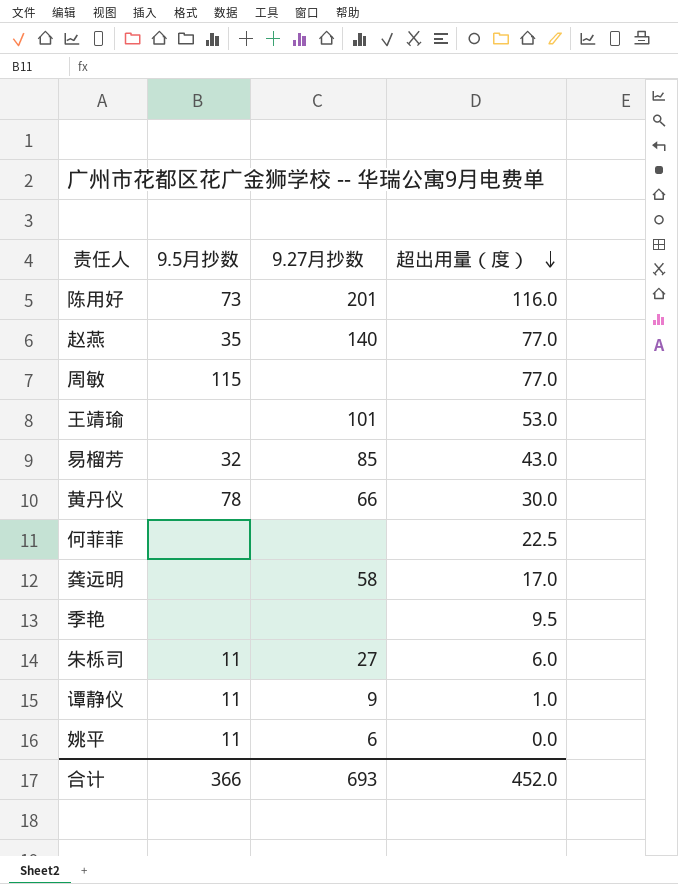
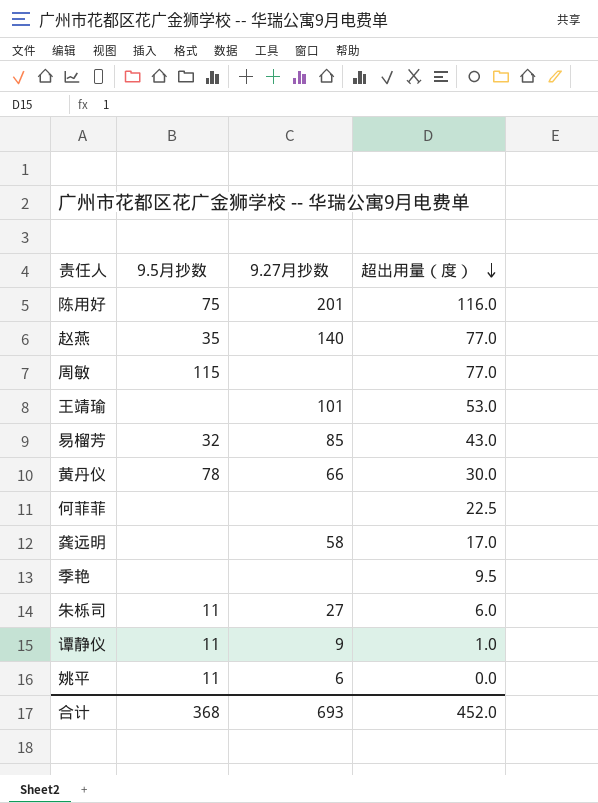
陈用好 | 9.5月抄数: 73 -> 75
合计 | 9.5月抄数: 366 -> 368

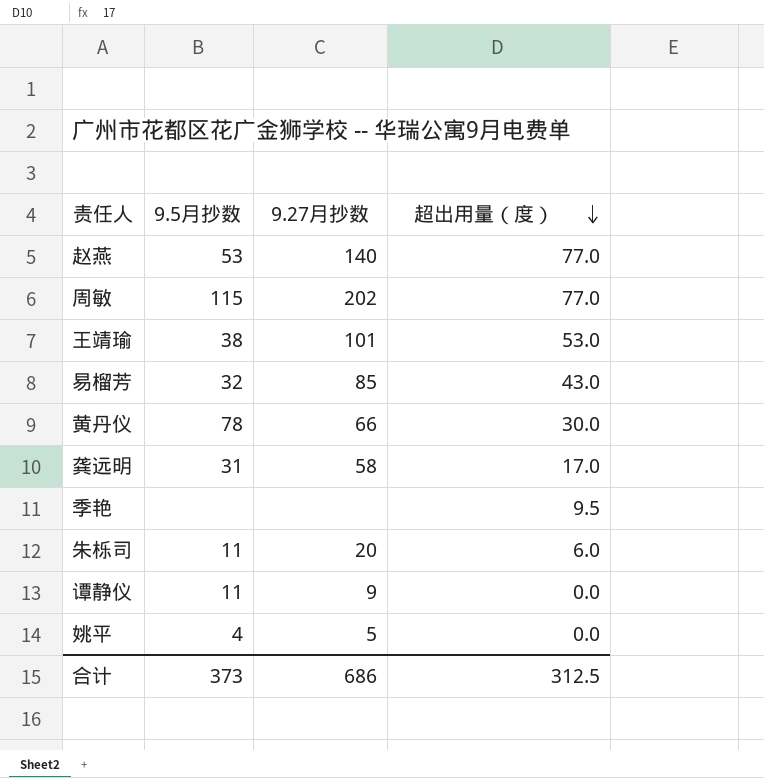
row 陈用好: 75 | 201 | 116.0 -> none
row 何菲菲: none | none | 22.5 -> none
赵燕 | 9.5月抄数: 35 -> 53
周敏 | 9.27月抄数: none -> 202
王靖瑜 | 9.5月抄数: none -> 38
龚远明 | 9.5月抄数: none -> 31
朱栎司 | 9.27月抄数: 27 -> 20
谭静仪 | 超出用量（度）: 1.0 -> 0.0
姚平 | 9.5月抄数: 11 -> 4
姚平 | 9.27月抄数: 6 -> 5
合计 | 9.5月抄数: 368 -> 373
合计 | 9.27月抄数: 693 -> 686
合计 | 超出用量（度）: 452.0 -> 312.5

